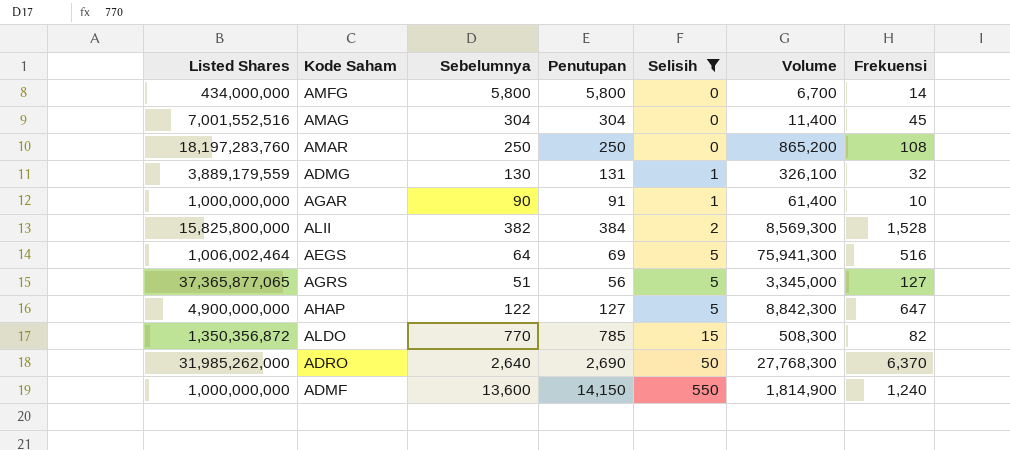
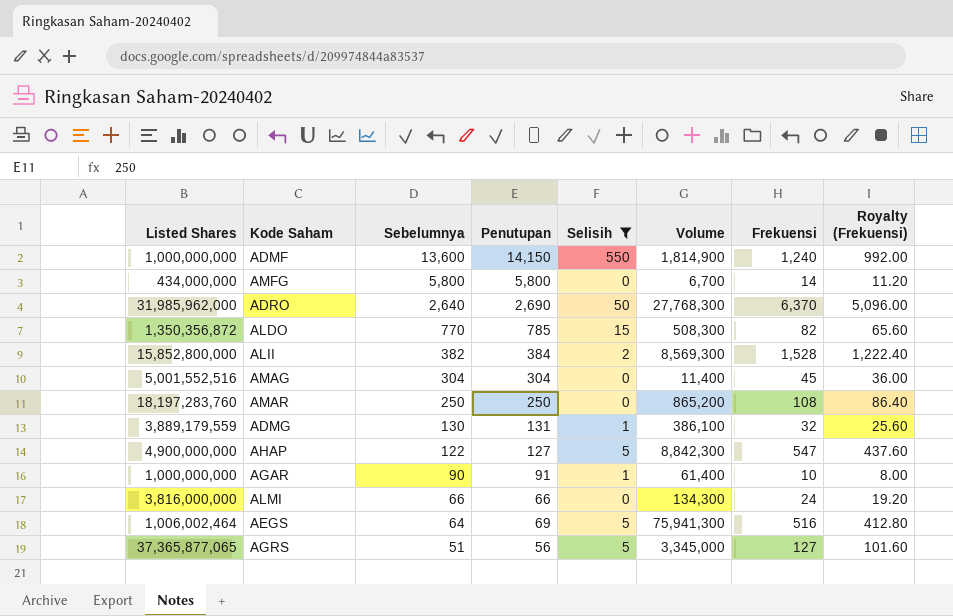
row order: Selisih ascending -> Sebelumnya descending
column Royalty (Frekuensi) | formula: none -> [Frekuensi] * 0.8
ADRO | Listed Shares: 31,985,262,000 -> 31,985,962,000
ALII | Listed Shares: 15,825,800,000 -> 15,852,800,000
AMAG | Listed Shares: 7,001,552,516 -> 5,001,552,516
ADMG | Volume: 326,100 -> 386,100
AHAP | Frekuensi: 647 -> 547
row ALMI: none -> 3,816,000,000 | 66 | 66 | 0 | 134,300 | 24 | 19.20

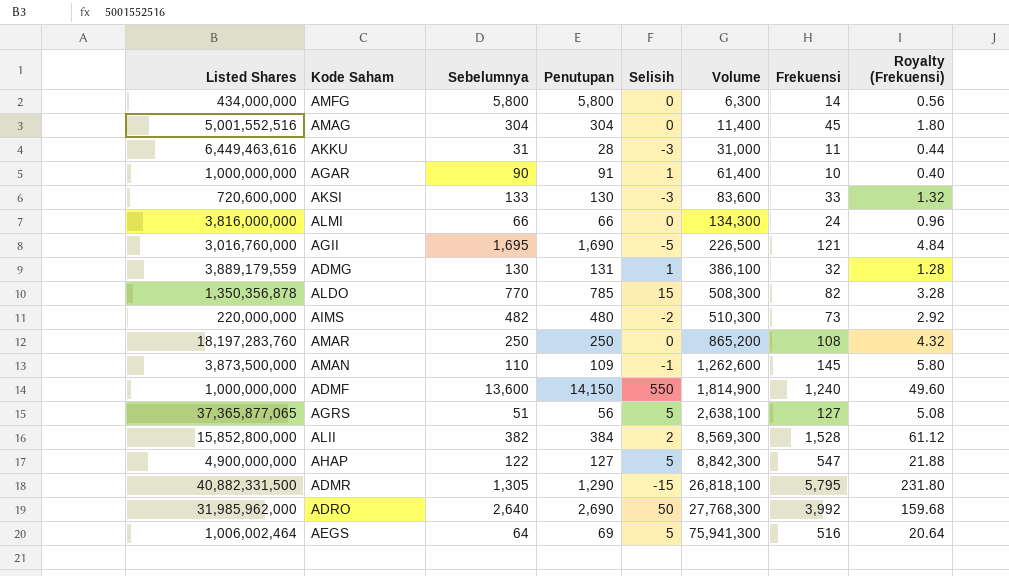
filter: Selisih >= 0 -> none
row order: Sebelumnya descending -> Volume ascending
column Royalty (Frekuensi) | formula: [Frekuensi] * 0.8 -> [Frekuensi] * 0.04
AMFG | Volume: 6,700 -> 6,300
ALDO | Listed Shares: 1,350,356,872 -> 1,350,356,878
AGRS | Volume: 3,345,000 -> 2,638,100
ADRO | Frekuensi: 6,370 -> 3,992

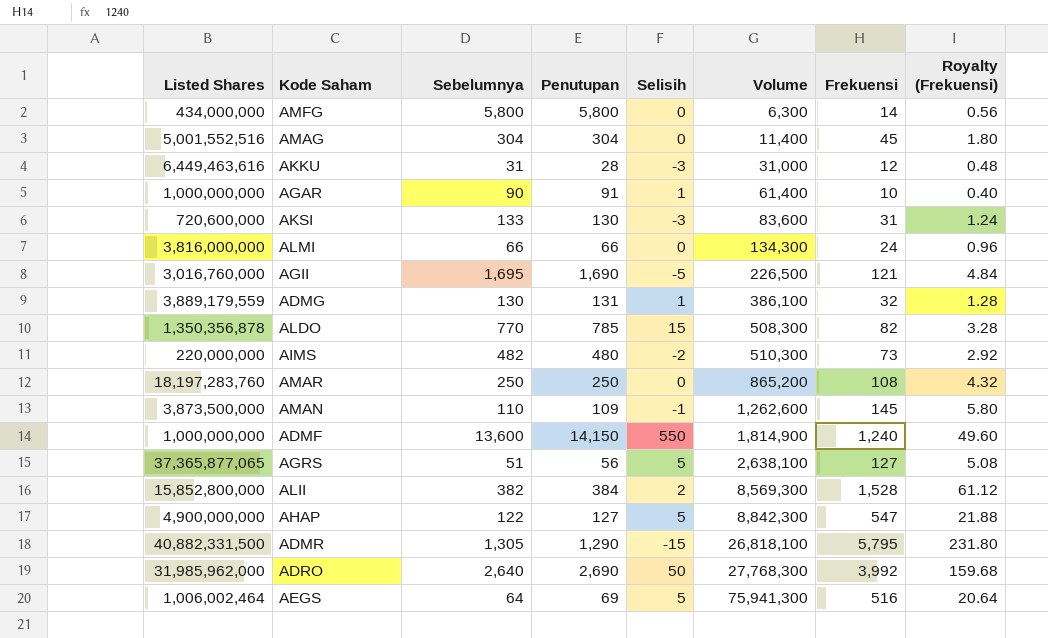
AKKU | Frekuensi: 11 -> 12
AKKU | Royalty (Frekuensi): 0.44 -> 0.48
AKSI | Frekuensi: 33 -> 31
AKSI | Royalty (Frekuensi): 1.32 -> 1.24

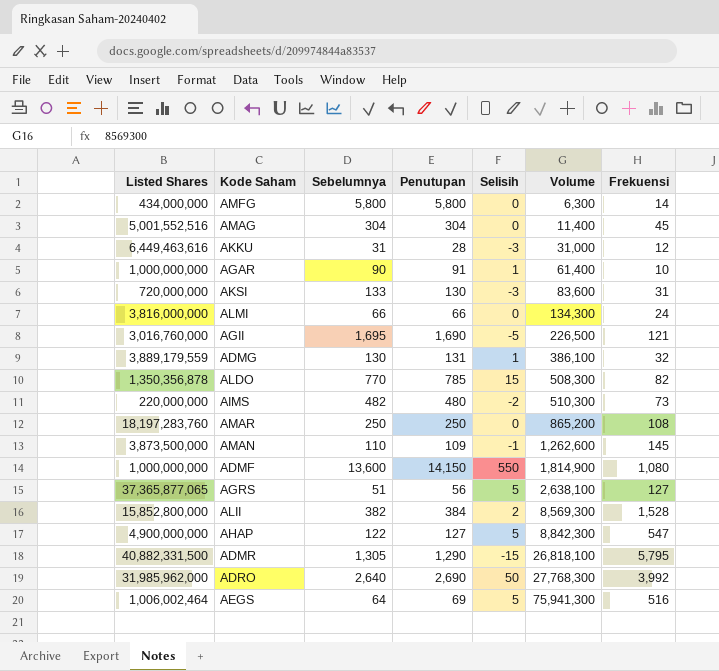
column Royalty (Frekuensi) | formula: [Frekuensi] * 0.04 -> none
AKSI | Listed Shares: 720,600,000 -> 720,000,000
ADMF | Frekuensi: 1,240 -> 1,080

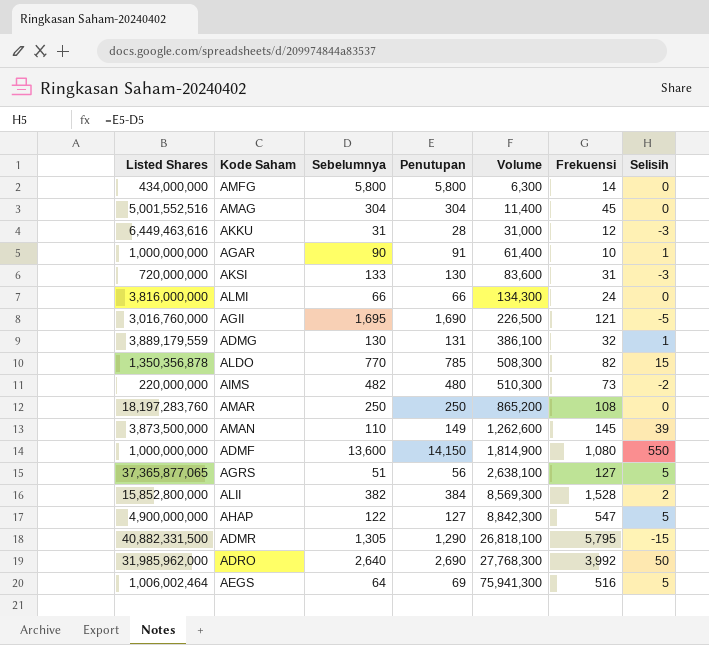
column Selisih | position: 5 -> 7
AMAN | Penutupan: 109 -> 149
AMAN | Selisih: -1 -> 39

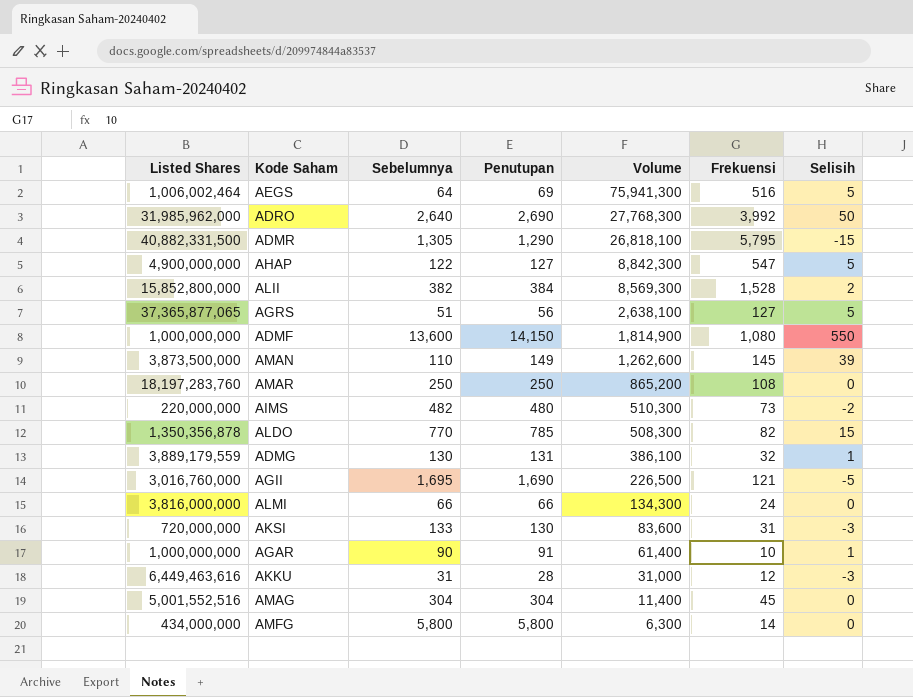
row order: Volume ascending -> Volume descending

